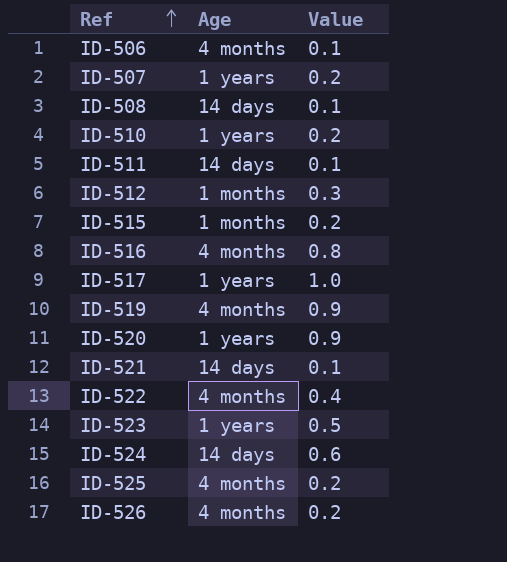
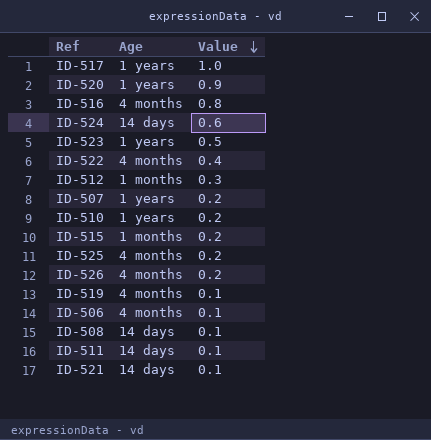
row order: Ref ascending -> Value descending
ID-519 | Value: 0.9 -> 0.1

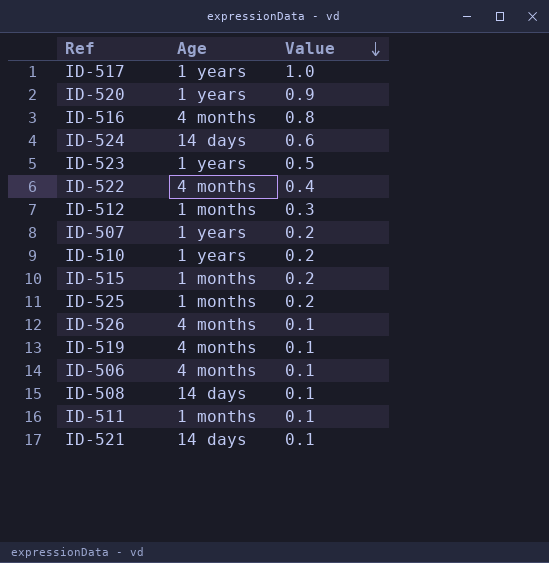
ID-525 | Age: 4 months -> 1 months
ID-526 | Value: 0.2 -> 0.1
ID-511 | Age: 14 days -> 1 months

